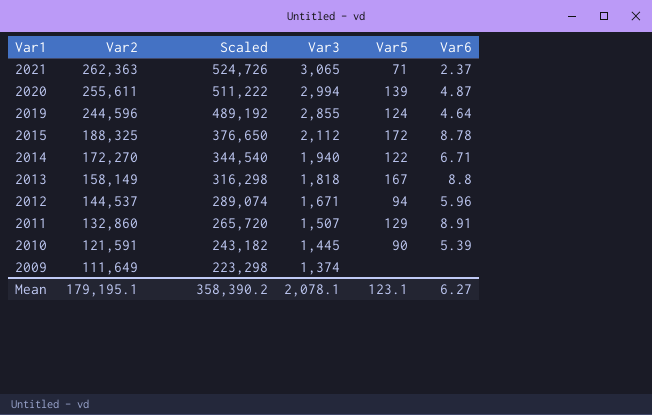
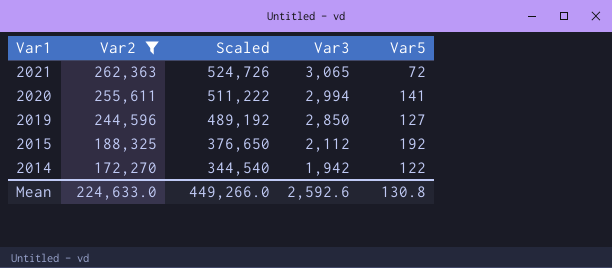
filter: none -> Var2 >= 172,270
column Var6 | position: 6 -> none
2021 | Var5: 71 -> 72
2020 | Var5: 139 -> 141
2019 | Var3: 2,855 -> 2,850
2019 | Var5: 124 -> 127
2015 | Var5: 172 -> 192
2014 | Var3: 1,940 -> 1,942
Mean | Var2: 179,195.1 -> 224,633.0
Mean | Scaled: 358,390.2 -> 449,266.0
Mean | Var3: 2,078.1 -> 2,592.6
Mean | Var5: 123.1 -> 130.8

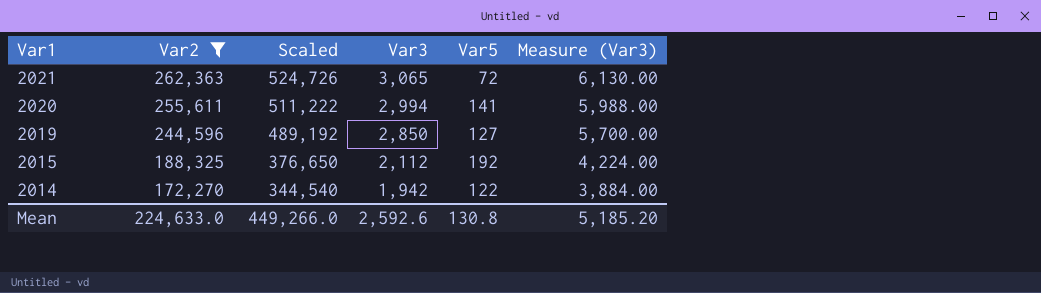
column Measure (Var3) | formula: none -> [Var3] * 2

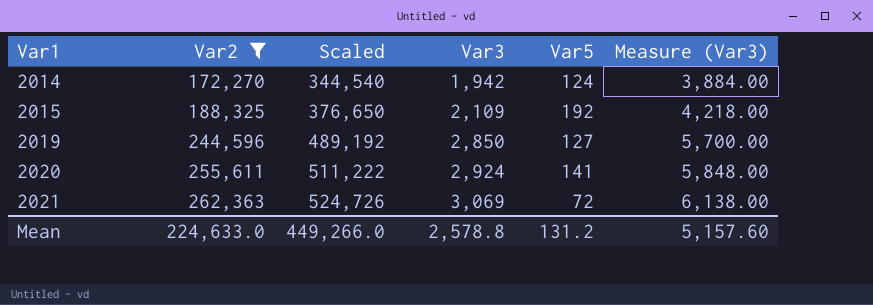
row order: Var1 descending -> Var1 ascending
2014 | Var5: 122 -> 124
2015 | Var3: 2,112 -> 2,109
2015 | Measure (Var3): 4,224.00 -> 4,218.00
2020 | Var3: 2,994 -> 2,924
2020 | Measure (Var3): 5,988.00 -> 5,848.00
2021 | Var3: 3,065 -> 3,069
2021 | Measure (Var3): 6,130.00 -> 6,138.00
Mean | Var3: 2,592.6 -> 2,578.8
Mean | Var5: 130.8 -> 131.2
Mean | Measure (Var3): 5,185.20 -> 5,157.60

